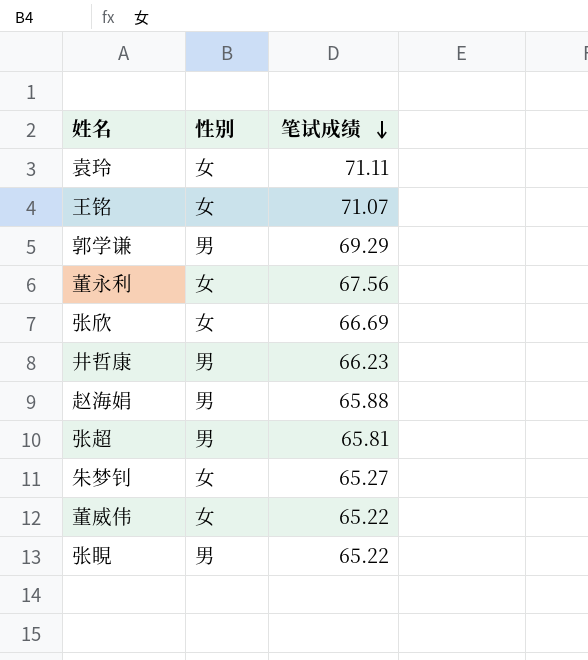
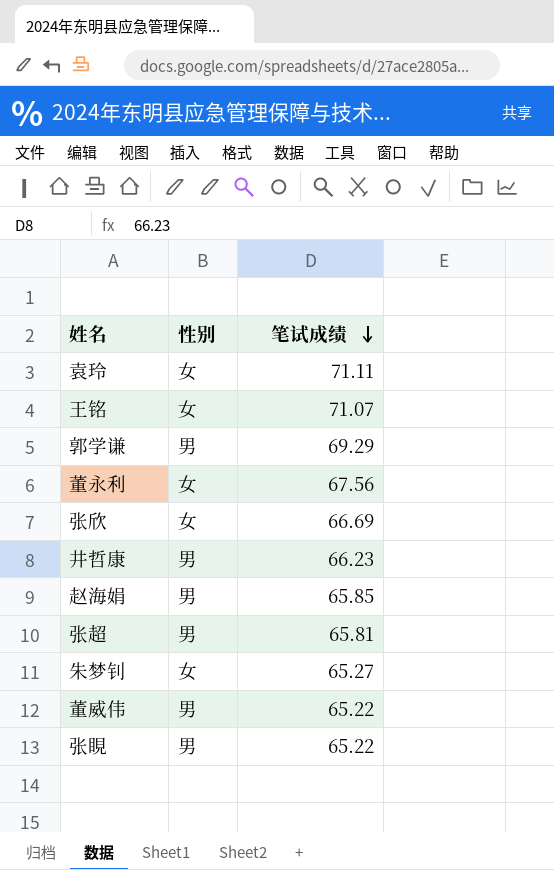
赵海娟 | 笔试成绩: 65.88 -> 65.85
董威伟 | 性别: 女 -> 男

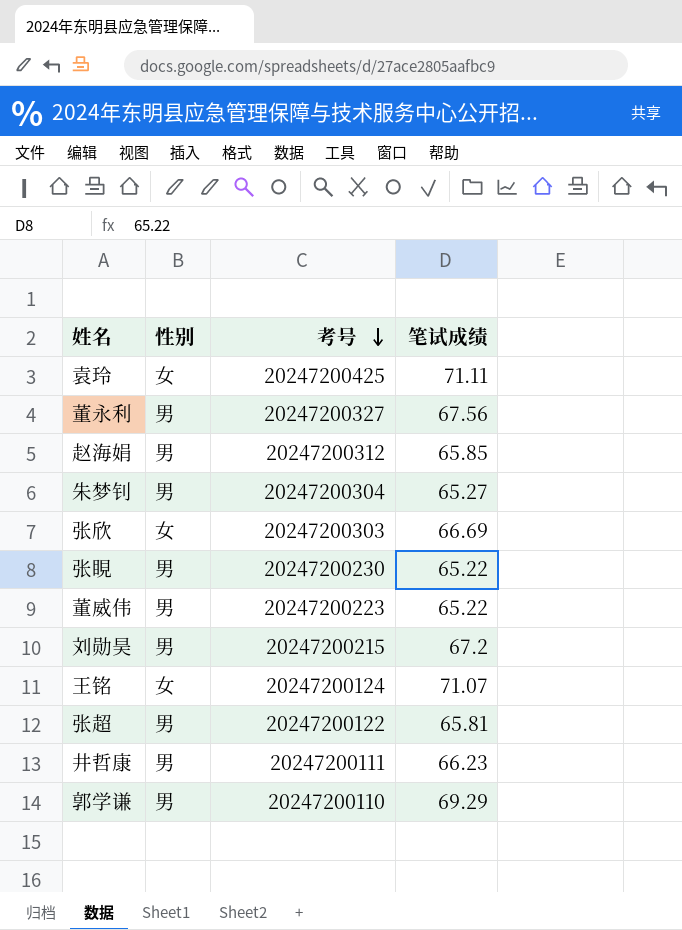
row order: 笔试成绩 descending -> 考号 descending
column 考号 | position: none -> 3
董永利 | 性别: 女 -> 男
朱梦钊 | 性别: 女 -> 男
row 刘勋昊: none -> 男 | 20247200215 | 67.2

